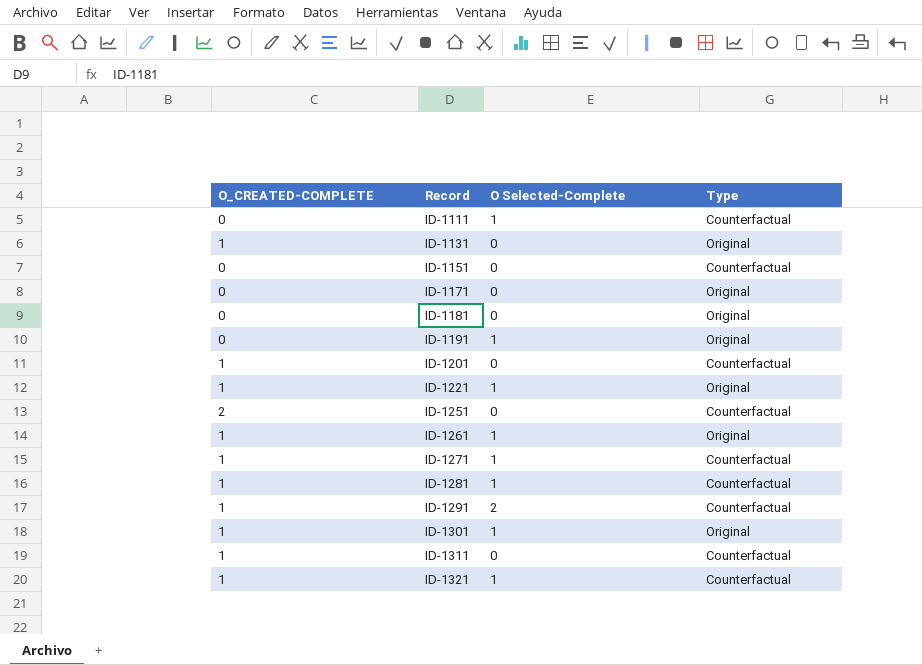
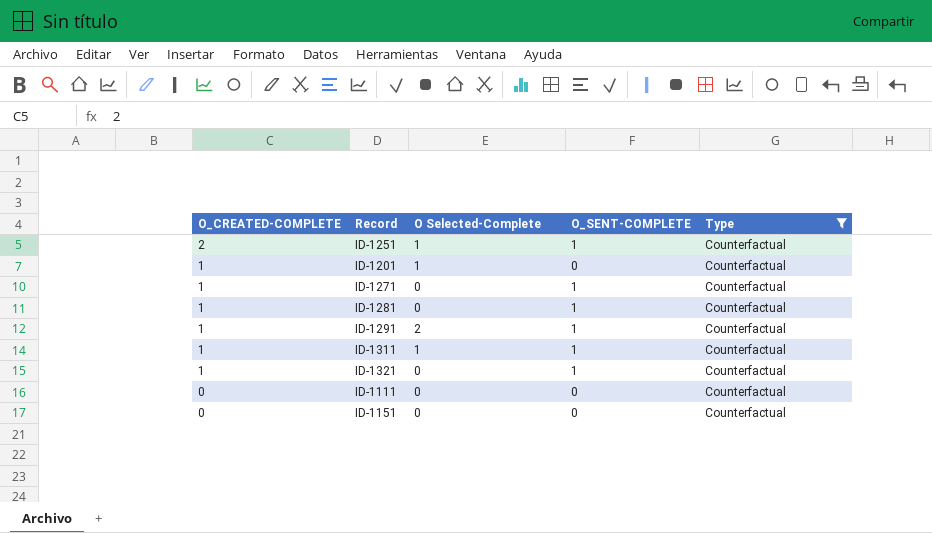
filter: none -> Type = Counterfactual
row order: Record ascending -> O_CREATED-COMPLETE descending
column O_SENT-COMPLETE | position: none -> 4
ID-1251 | O Selected-Complete: 0 -> 1
ID-1201 | O Selected-Complete: 0 -> 1
ID-1271 | O Selected-Complete: 1 -> 0
ID-1281 | O Selected-Complete: 1 -> 0
ID-1311 | O Selected-Complete: 0 -> 1
ID-1321 | O Selected-Complete: 1 -> 0
ID-1111 | O Selected-Complete: 1 -> 0

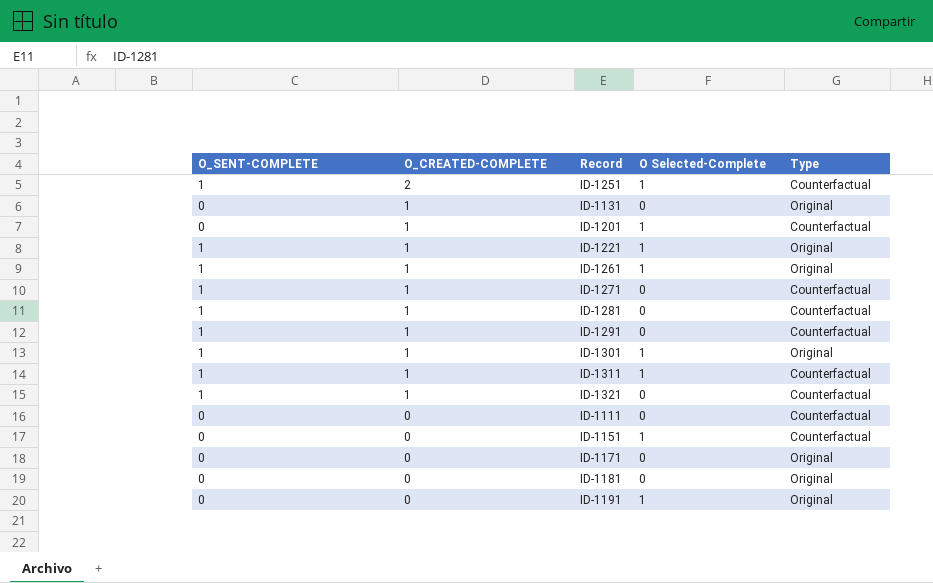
filter: Type = Counterfactual -> none
column O_SENT-COMPLETE | position: 4 -> 1
ID-1291 | O Selected-Complete: 2 -> 0
ID-1151 | O Selected-Complete: 0 -> 1

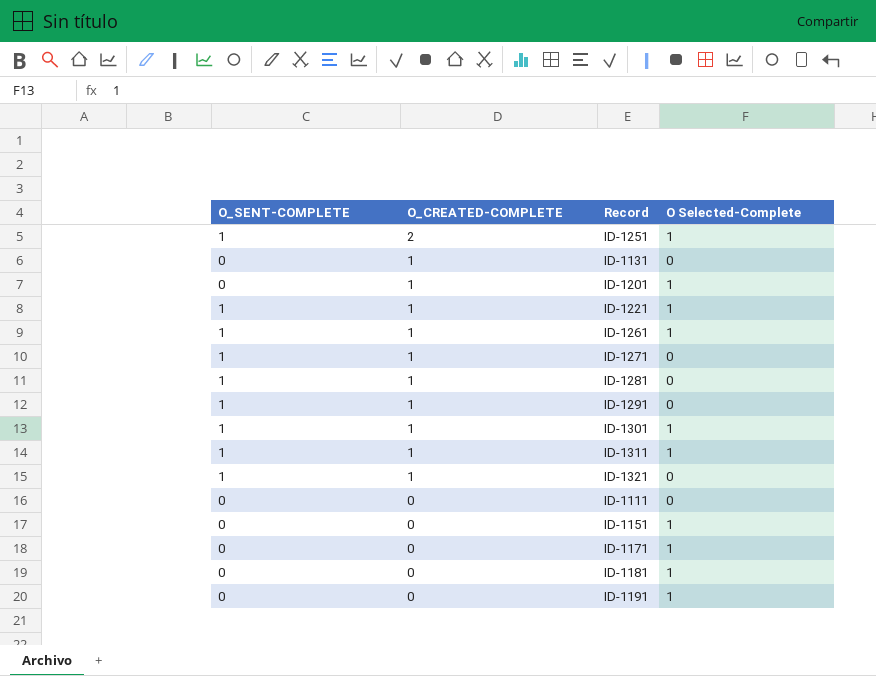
column Type | position: 5 -> none
ID-1171 | O Selected-Complete: 0 -> 1
ID-1181 | O Selected-Complete: 0 -> 1

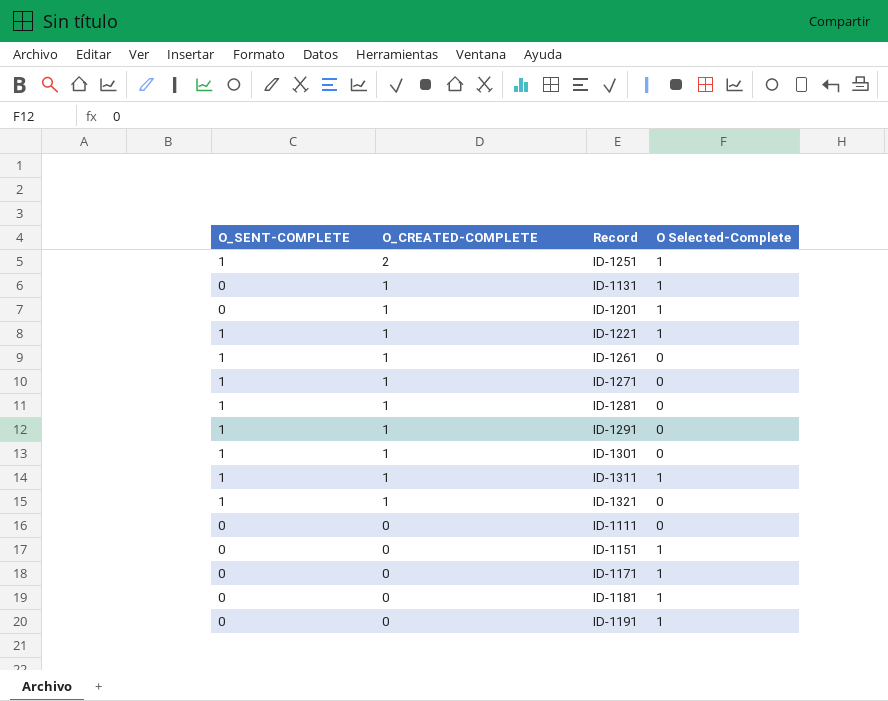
ID-1131 | O Selected-Complete: 0 -> 1
ID-1261 | O Selected-Complete: 1 -> 0
ID-1301 | O Selected-Complete: 1 -> 0

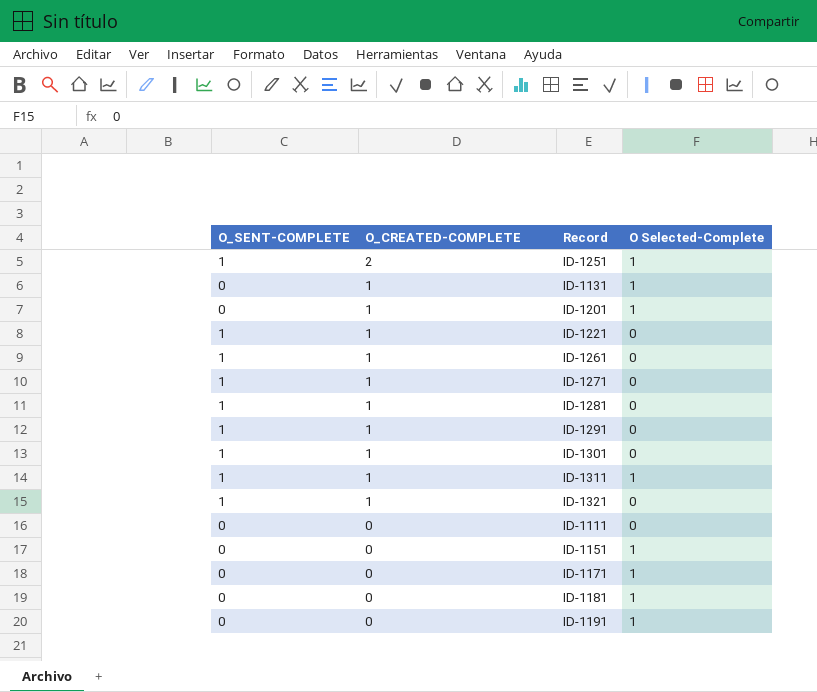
ID-1221 | O Selected-Complete: 1 -> 0

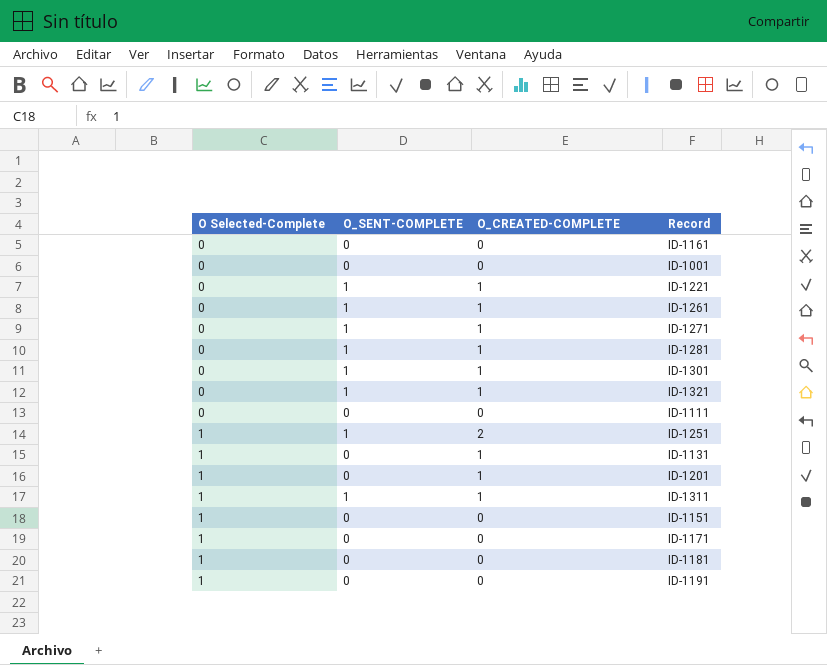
row order: O_CREATED-COMPLETE descending -> O Selected-Complete ascending
column O Selected-Complete | position: 4 -> 1
row ID-1291: 1 | 1 | 0 -> none
row ID-1161: none -> 0 | 0 | 0
row ID-1001: none -> 0 | 0 | 0

